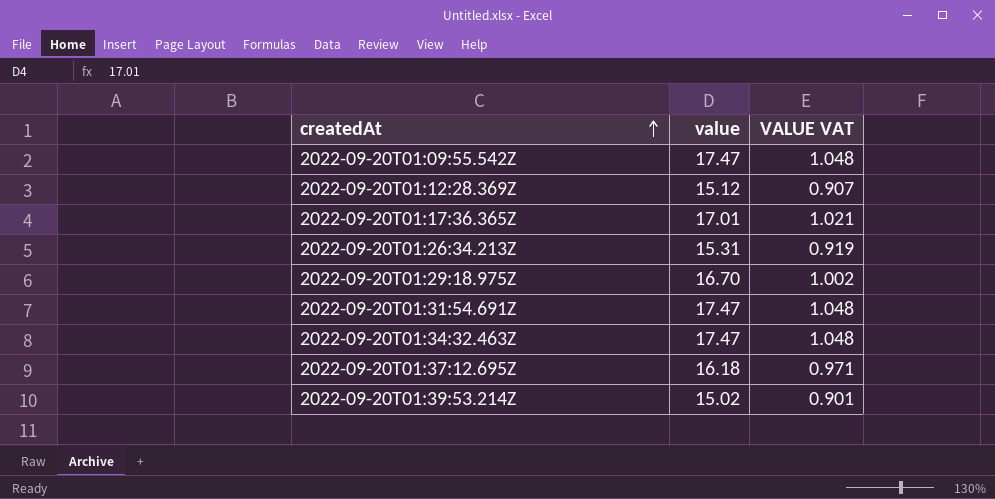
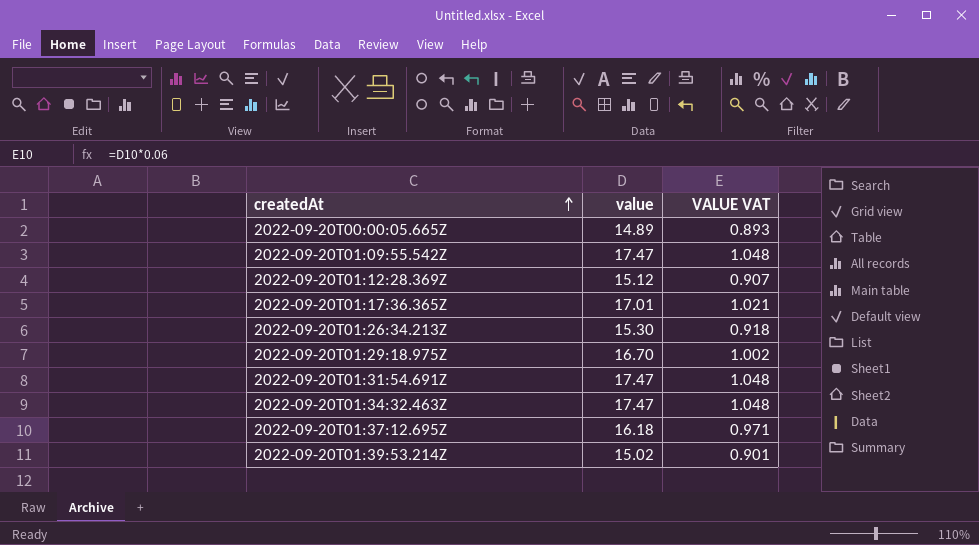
row 2022-09-20T00:00:05.665Z: none -> 14.89 | 0.893
2022-09-20T01:26:34.213Z | value: 15.31 -> 15.30
2022-09-20T01:26:34.213Z | VALUE VAT: 0.919 -> 0.918

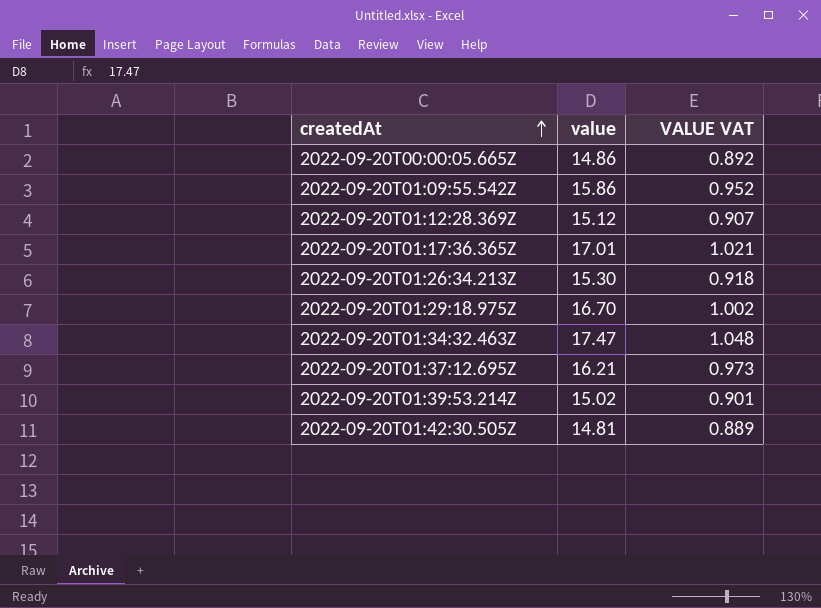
row 2022-09-20T01:31:54.691Z: 17.47 | 1.048 -> none
2022-09-20T00:00:05.665Z | value: 14.89 -> 14.86
2022-09-20T00:00:05.665Z | VALUE VAT: 0.893 -> 0.892
2022-09-20T01:09:55.542Z | value: 17.47 -> 15.86
2022-09-20T01:09:55.542Z | VALUE VAT: 1.048 -> 0.952
2022-09-20T01:37:12.695Z | value: 16.18 -> 16.21
2022-09-20T01:37:12.695Z | VALUE VAT: 0.971 -> 0.973
row 2022-09-20T01:42:30.505Z: none -> 14.81 | 0.889

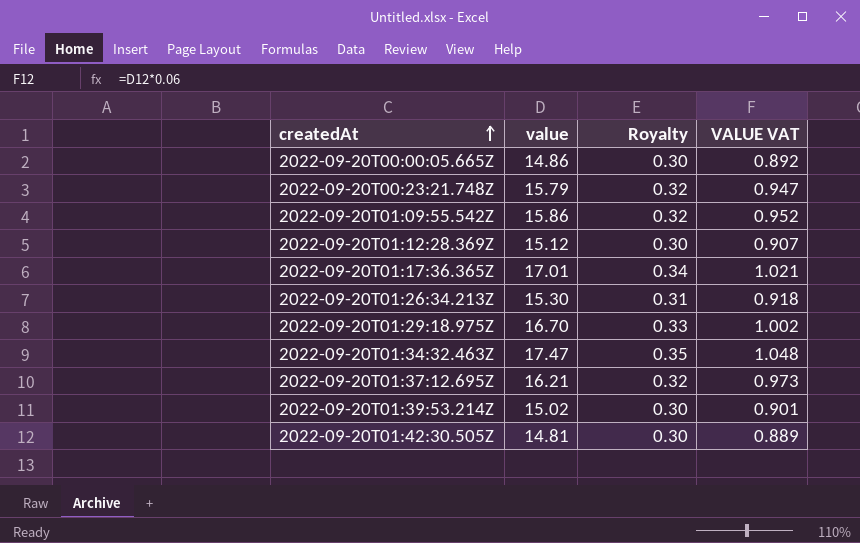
column Royalty | formula: none -> [value] * 0.02
row 2022-09-20T00:23:21.748Z: none -> 15.79 | 0.32 | 0.947

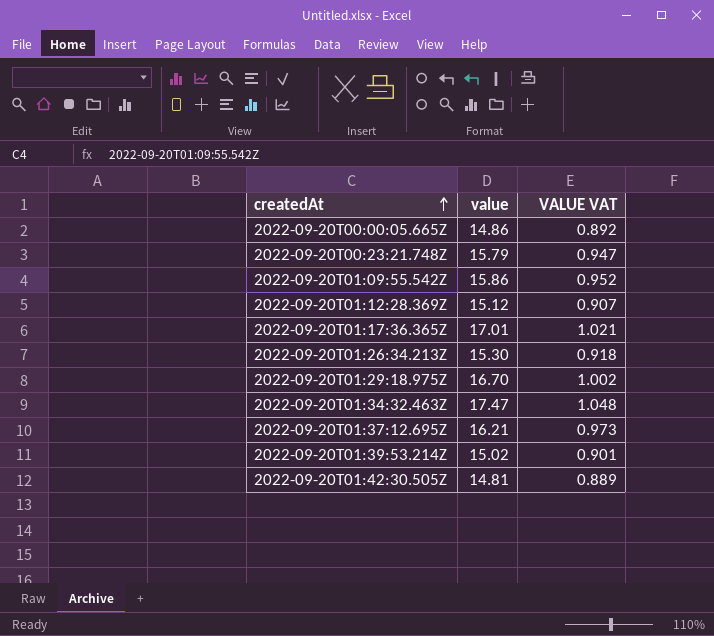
column Royalty | formula: [value] * 0.02 -> none

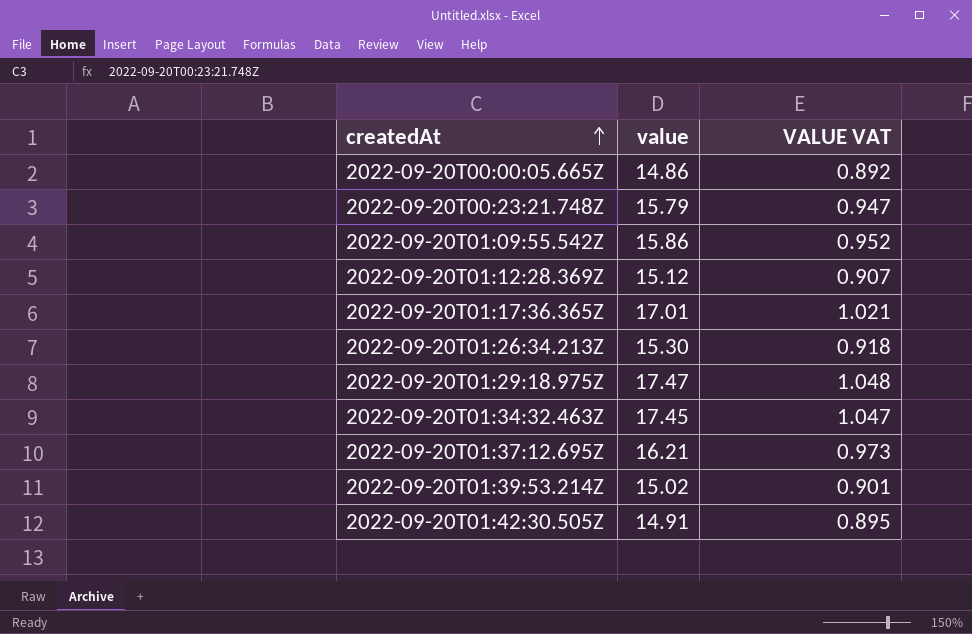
2022-09-20T01:29:18.975Z | value: 16.70 -> 17.47
2022-09-20T01:29:18.975Z | VALUE VAT: 1.002 -> 1.048
2022-09-20T01:34:32.463Z | value: 17.47 -> 17.45
2022-09-20T01:34:32.463Z | VALUE VAT: 1.048 -> 1.047
2022-09-20T01:42:30.505Z | value: 14.81 -> 14.91
2022-09-20T01:42:30.505Z | VALUE VAT: 0.889 -> 0.895

